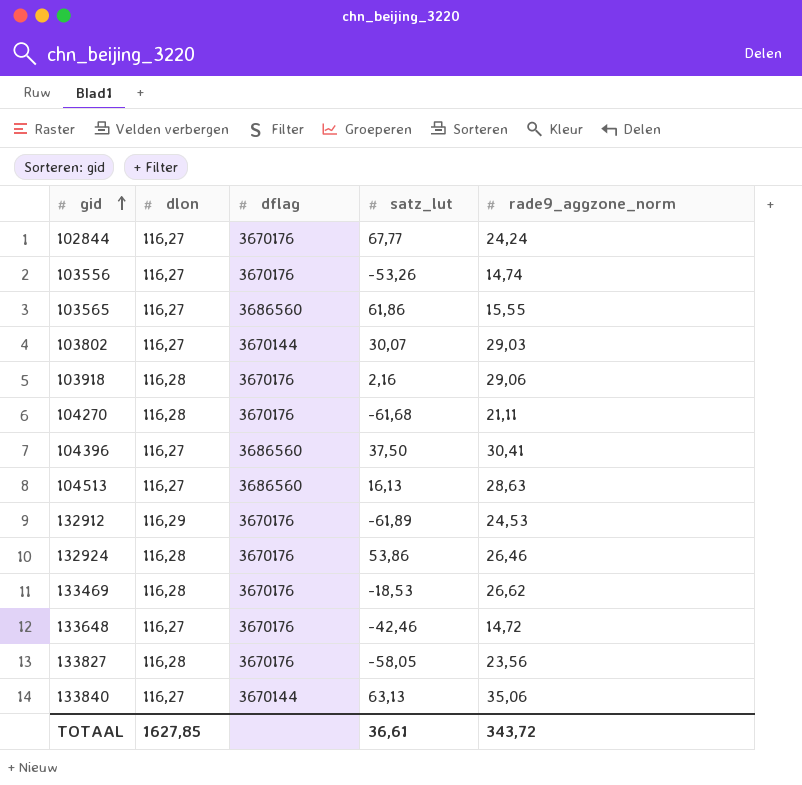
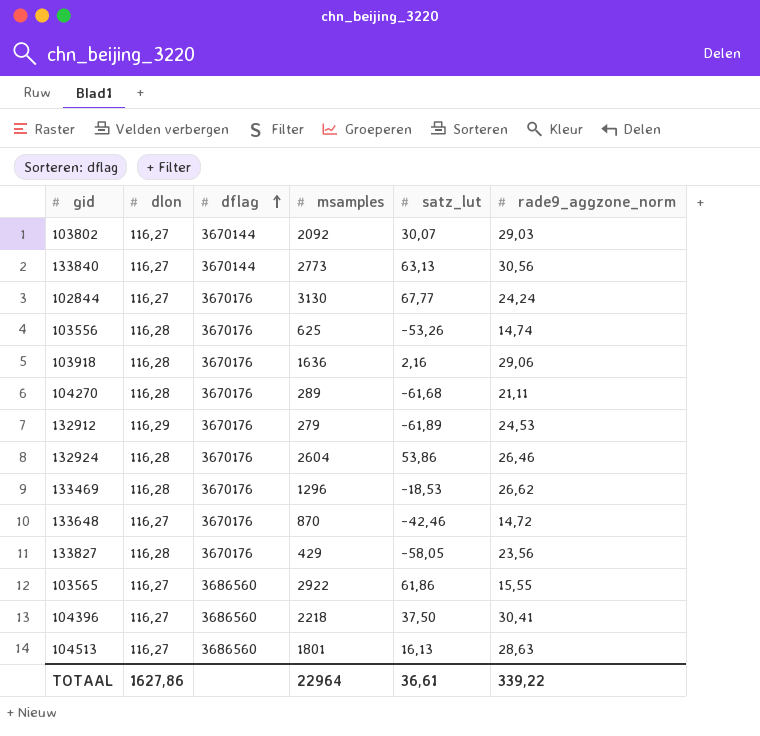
row order: gid ascending -> dflag ascending
column msamples | position: none -> 4
133840 | rade9_aggzone_norm: 35,06 -> 30,56
103556 | dlon: 116,27 -> 116,28
TOTAAL | dlon: 1627,85 -> 1627,86
TOTAAL | rade9_aggzone_norm: 343,72 -> 339,22

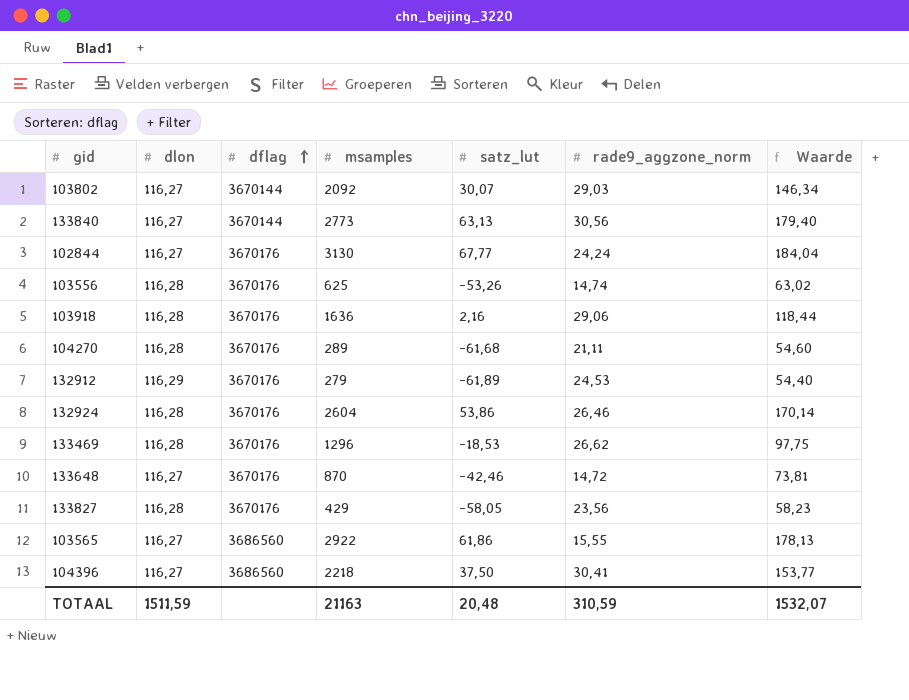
column Waarde | formula: none -> [dlon] + [satz_lut]
row 104513: 116,27 | 3686560 | 1801 | 16,13 | 28,63 -> none
TOTAAL | dlon: 1627,86 -> 1511,59
TOTAAL | msamples: 22964 -> 21163
TOTAAL | satz_lut: 36,61 -> 20,48
TOTAAL | rade9_aggzone_norm: 339,22 -> 310,59

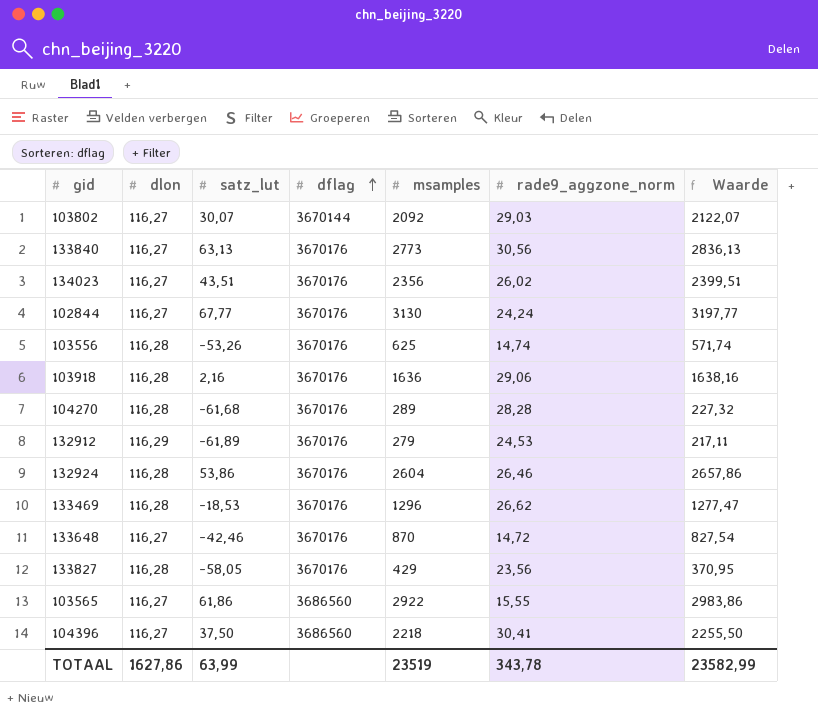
column satz_lut | position: 5 -> 3
column Waarde | formula: [dlon] + [satz_lut] -> [satz_lut] + [msamples]
133840 | dflag: 3670144 -> 3670176
row 134023: none -> 116,27 | 43,51 | 3670176 | 2356 | 26,02 | 2399,51
104270 | rade9_aggzone_norm: 21,11 -> 28,28
TOTAAL | dlon: 1511,59 -> 1627,86
TOTAAL | satz_lut: 20,48 -> 63,99
TOTAAL | msamples: 21163 -> 23519
TOTAAL | rade9_aggzone_norm: 310,59 -> 343,78
TOTAAL | Waarde: 1532,07 -> 23582,99

